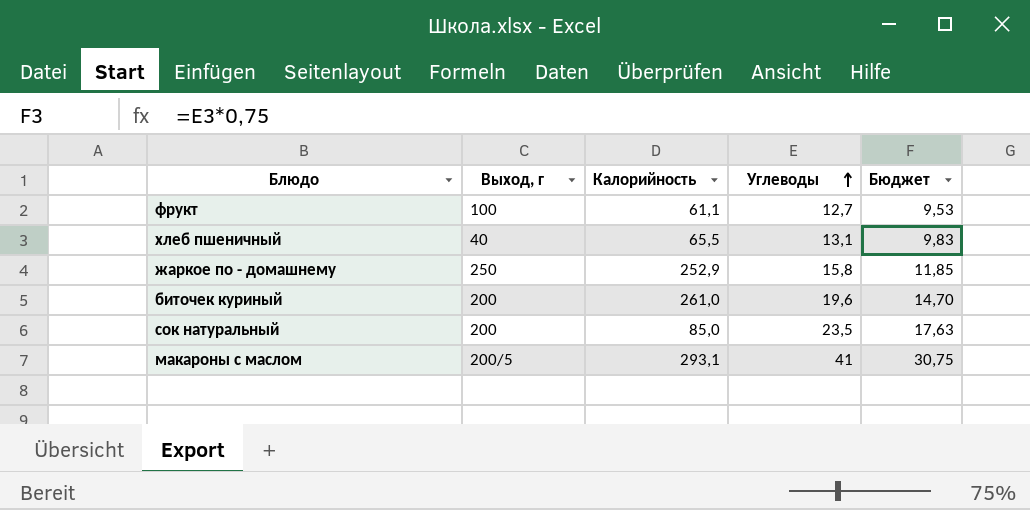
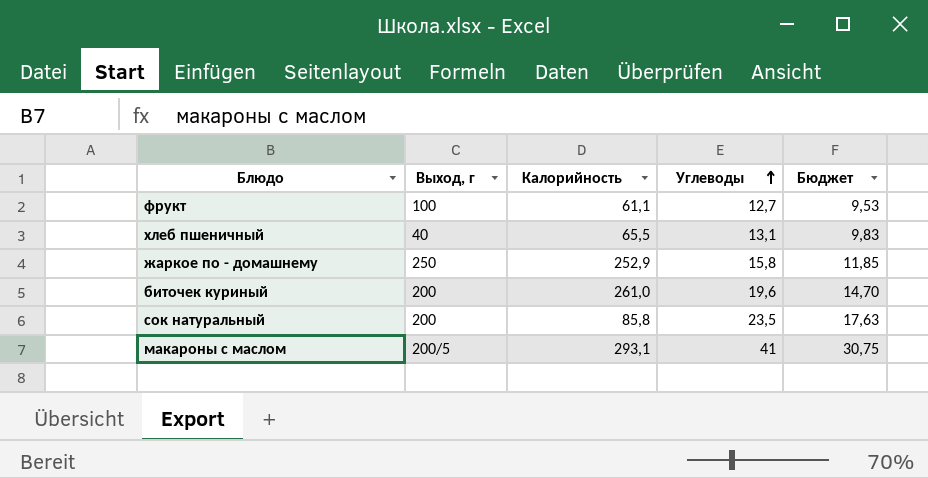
сок натуральный | Калорийность: 85,0 -> 85,8

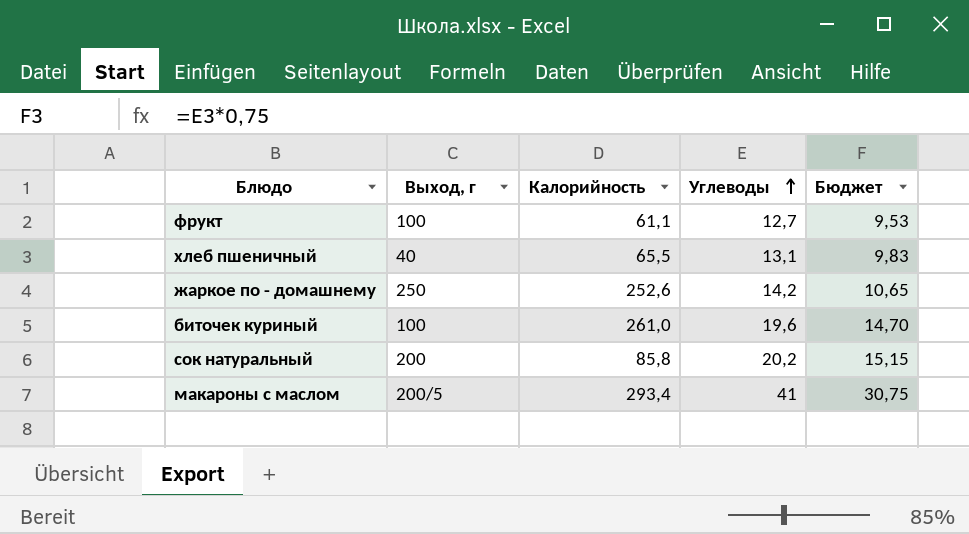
жаркое по - домашнему | Калорийность: 252,9 -> 252,6
жаркое по - домашнему | Углеводы: 15,8 -> 14,2
жаркое по - домашнему | Бюджет: 11,85 -> 10,65
биточек куриный | Выход, г: 200 -> 100
сок натуральный | Углеводы: 23,5 -> 20,2
сок натуральный | Бюджет: 17,63 -> 15,15
макароны с маслом | Калорийность: 293,1 -> 293,4

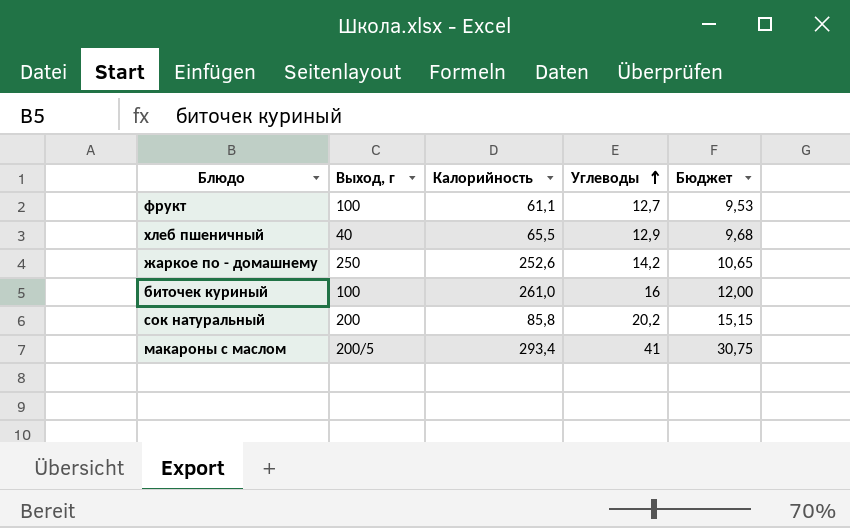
хлеб пшеничный | Углеводы: 13,1 -> 12,9
хлеб пшеничный | Бюджет: 9,83 -> 9,68
биточек куриный | Углеводы: 19,6 -> 16
биточек куриный | Бюджет: 14,70 -> 12,00

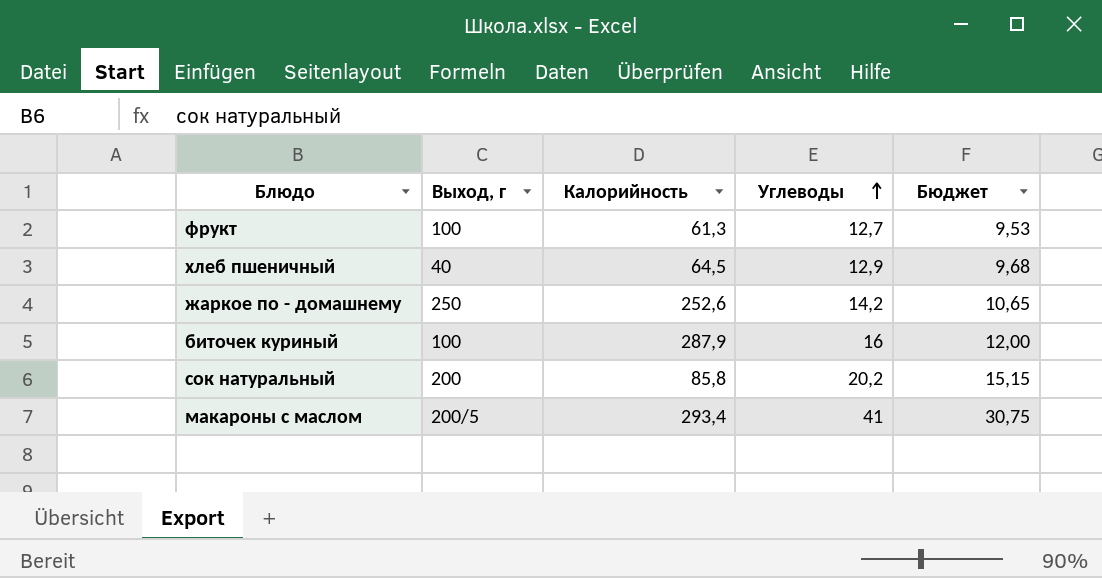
фрукт | Калорийность: 61,1 -> 61,3
хлеб пшеничный | Калорийность: 65,5 -> 64,5
биточек куриный | Калорийность: 261,0 -> 287,9

